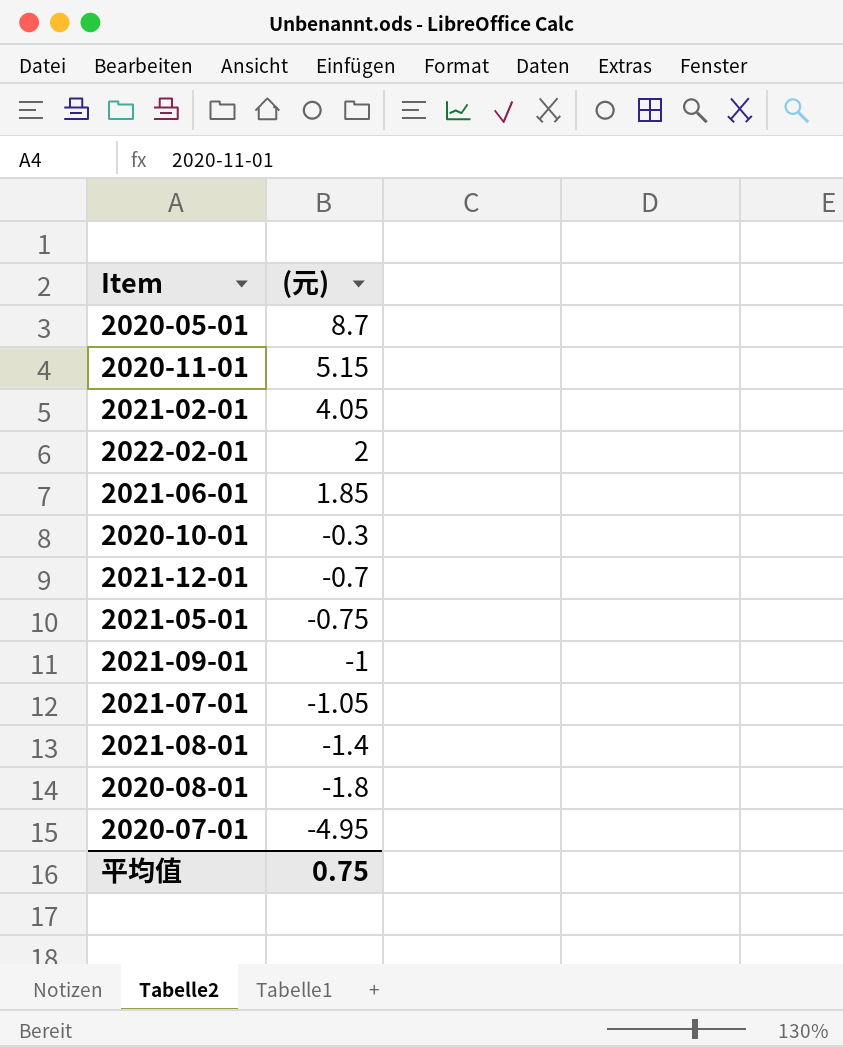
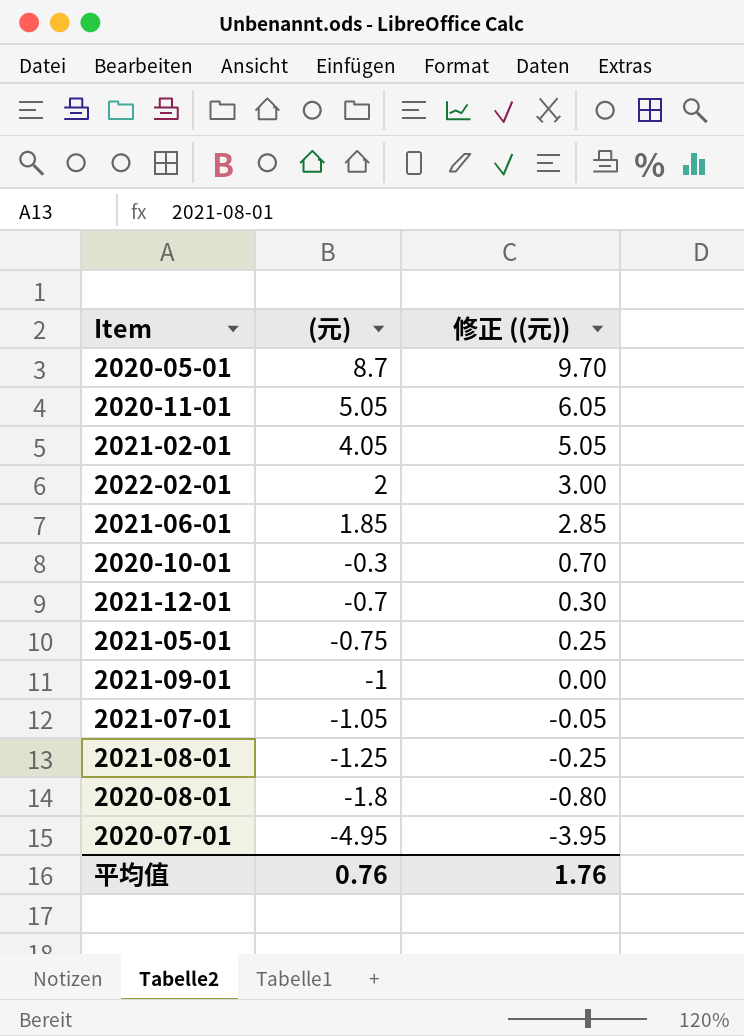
column 修正 ((元)) | formula: none -> [(元)] + 1
2020-11-01 | (元): 5.15 -> 5.05
2021-08-01 | (元): -1.4 -> -1.25
平均值 | (元): 0.75 -> 0.76

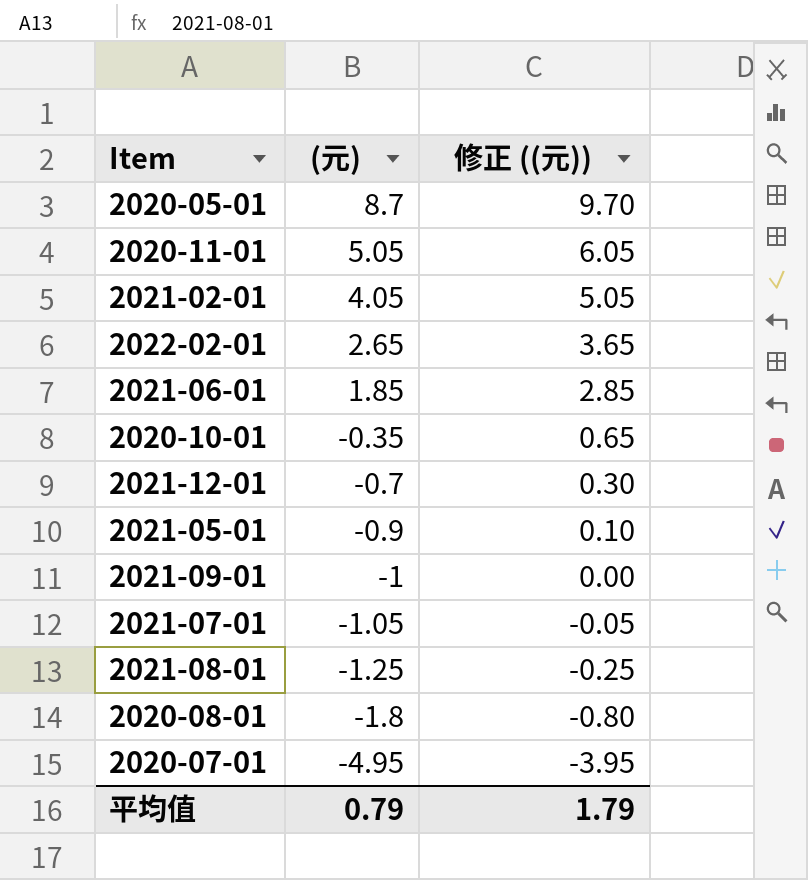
2022-02-01 | (元): 2 -> 2.65
2022-02-01 | 修正 ((元)): 3.00 -> 3.65
2020-10-01 | (元): -0.3 -> -0.35
2020-10-01 | 修正 ((元)): 0.70 -> 0.65
2021-05-01 | (元): -0.75 -> -0.9
2021-05-01 | 修正 ((元)): 0.25 -> 0.10
平均值 | (元): 0.76 -> 0.79
平均值 | 修正 ((元)): 1.76 -> 1.79

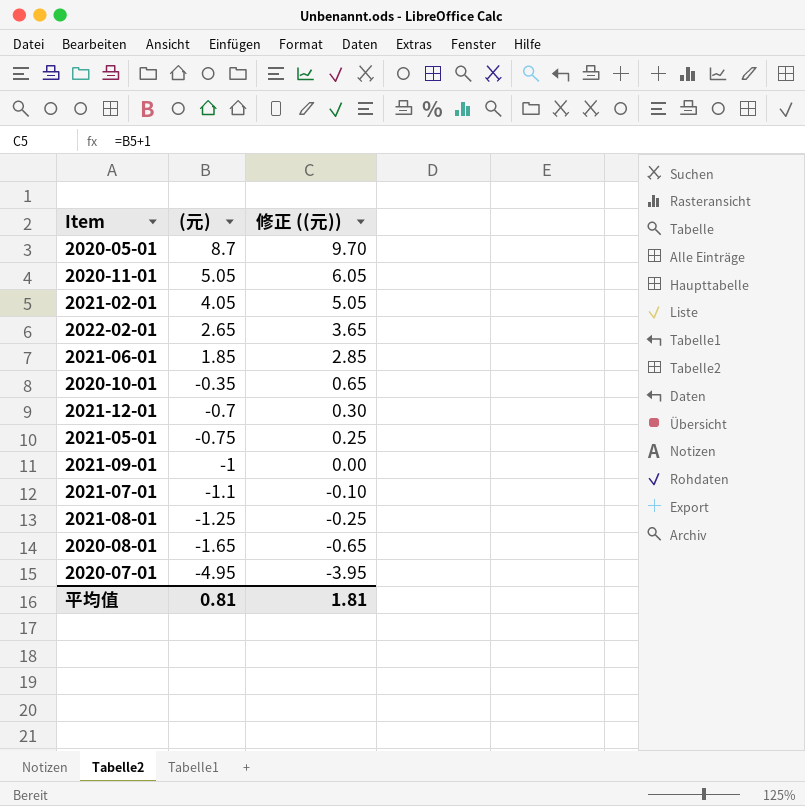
2021-05-01 | (元): -0.9 -> -0.75
2021-05-01 | 修正 ((元)): 0.10 -> 0.25
2021-07-01 | (元): -1.05 -> -1.1
2021-07-01 | 修正 ((元)): -0.05 -> -0.10
2020-08-01 | (元): -1.8 -> -1.65
2020-08-01 | 修正 ((元)): -0.80 -> -0.65
平均值 | (元): 0.79 -> 0.81
平均值 | 修正 ((元)): 1.79 -> 1.81

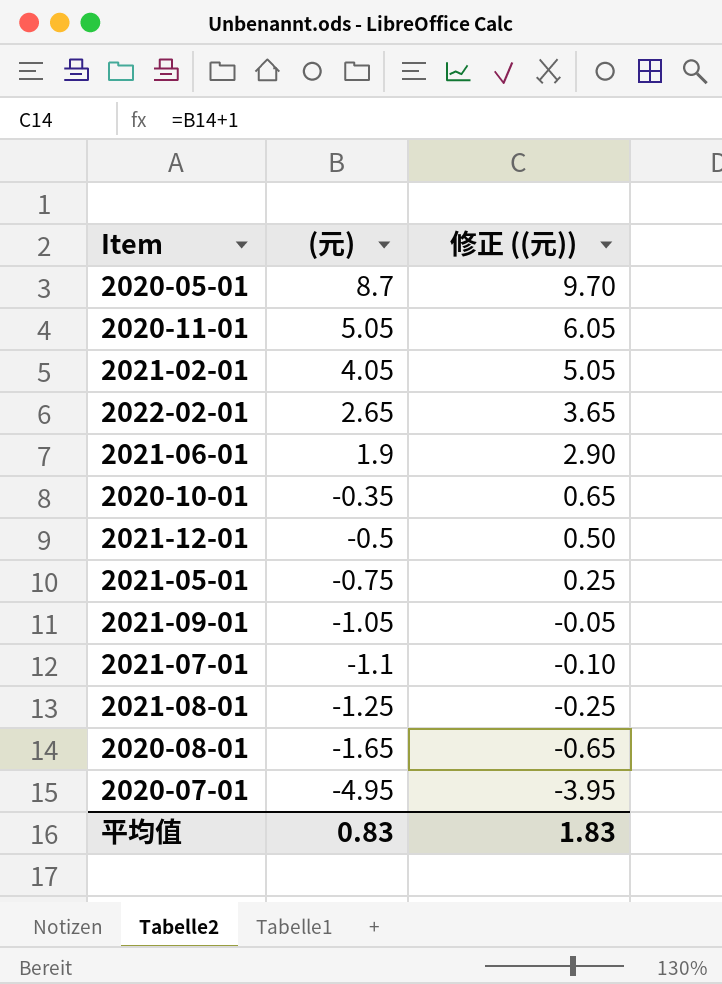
2021-06-01 | (元): 1.85 -> 1.9
2021-06-01 | 修正 ((元)): 2.85 -> 2.90
2021-12-01 | (元): -0.7 -> -0.5
2021-12-01 | 修正 ((元)): 0.30 -> 0.50
2021-09-01 | (元): -1 -> -1.05
2021-09-01 | 修正 ((元)): 0.00 -> -0.05
平均值 | (元): 0.81 -> 0.83
平均值 | 修正 ((元)): 1.81 -> 1.83

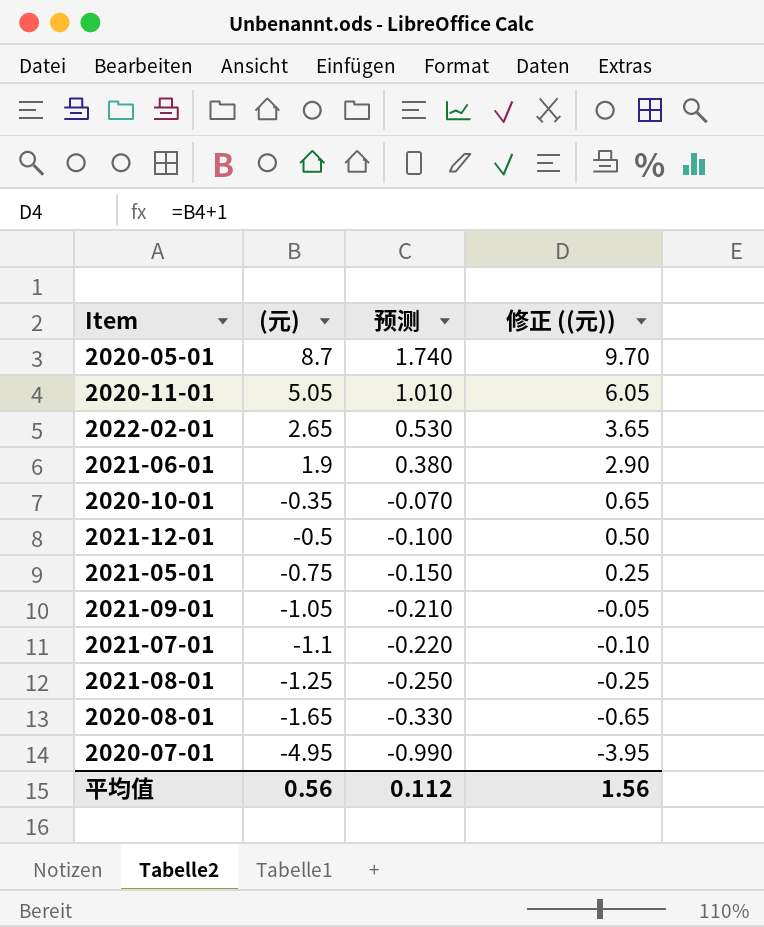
column 预测 | formula: none -> [(元)] * 0.2
row 2021-02-01: 4.05 | 5.05 -> none
平均值 | (元): 0.83 -> 0.56
平均值 | 修正 ((元)): 1.83 -> 1.56

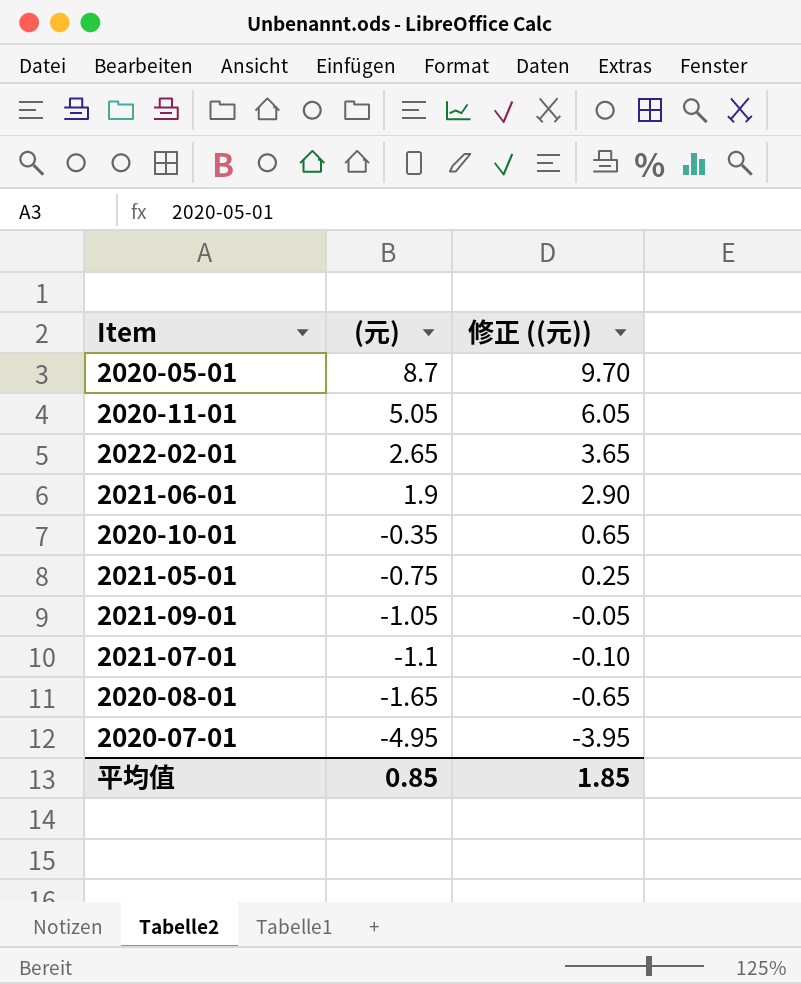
column 预测 | formula: [(元)] * 0.2 -> none
row 2021-12-01: -0.5 | -0.100 | 0.50 -> none
row 2021-08-01: -1.25 | -0.250 | -0.25 -> none
平均值 | (元): 0.56 -> 0.85
平均值 | 修正 ((元)): 1.56 -> 1.85

